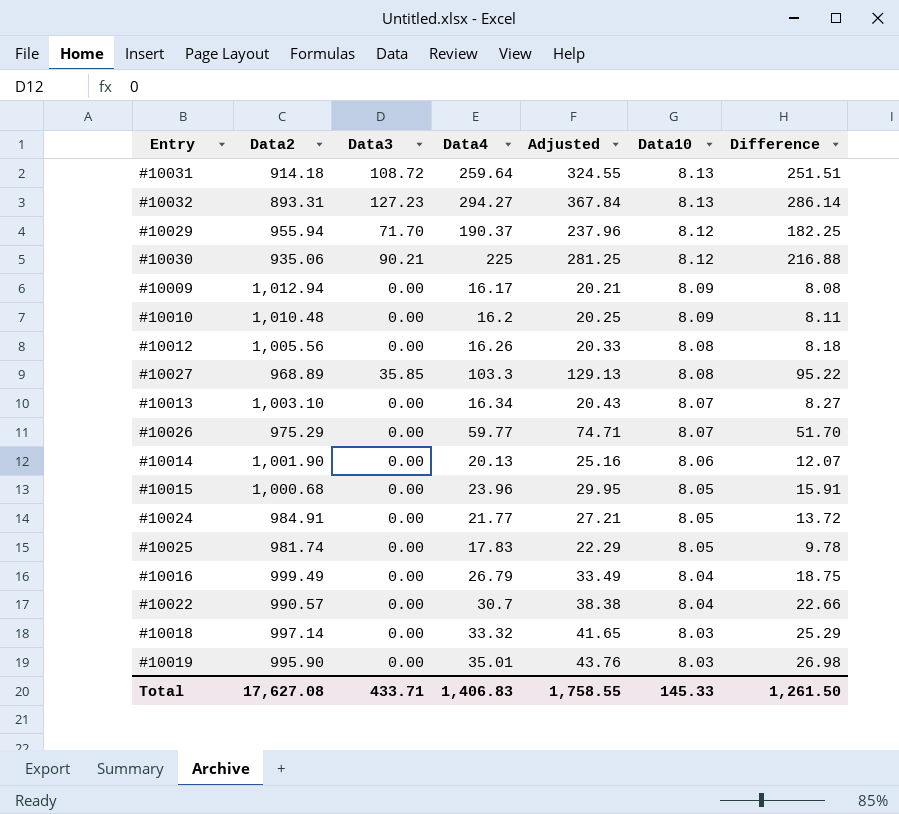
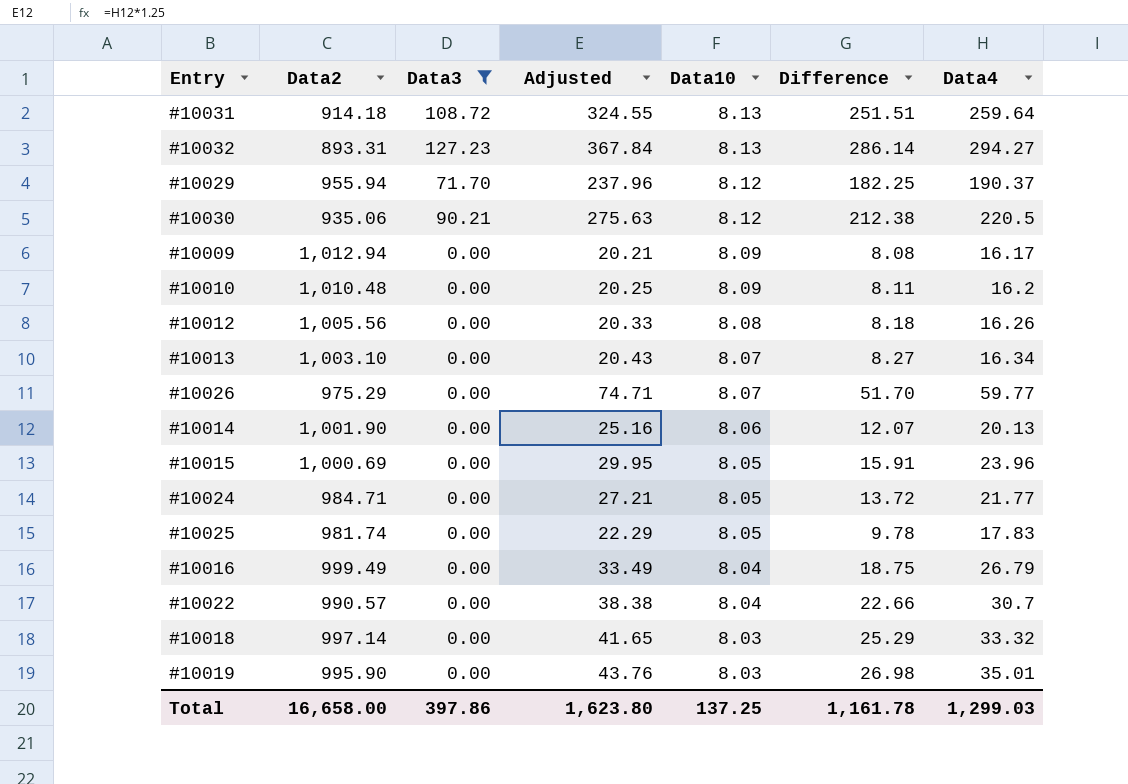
filter: none -> Data3 != 35.85
column Data4 | position: 4 -> 7
#10030 | Adjusted: 281.25 -> 275.63
#10030 | Difference: 216.88 -> 212.38
#10030 | Data4: 225 -> 220.5
#10015 | Data2: 1,000.68 -> 1,000.69
#10024 | Data2: 984.91 -> 984.71
Total | Data2: 17,627.08 -> 16,658.00
Total | Data3: 433.71 -> 397.86
Total | Adjusted: 1,758.55 -> 1,623.80
Total | Data10: 145.33 -> 137.25
Total | Difference: 1,261.50 -> 1,161.78
Total | Data4: 1,406.83 -> 1,299.03

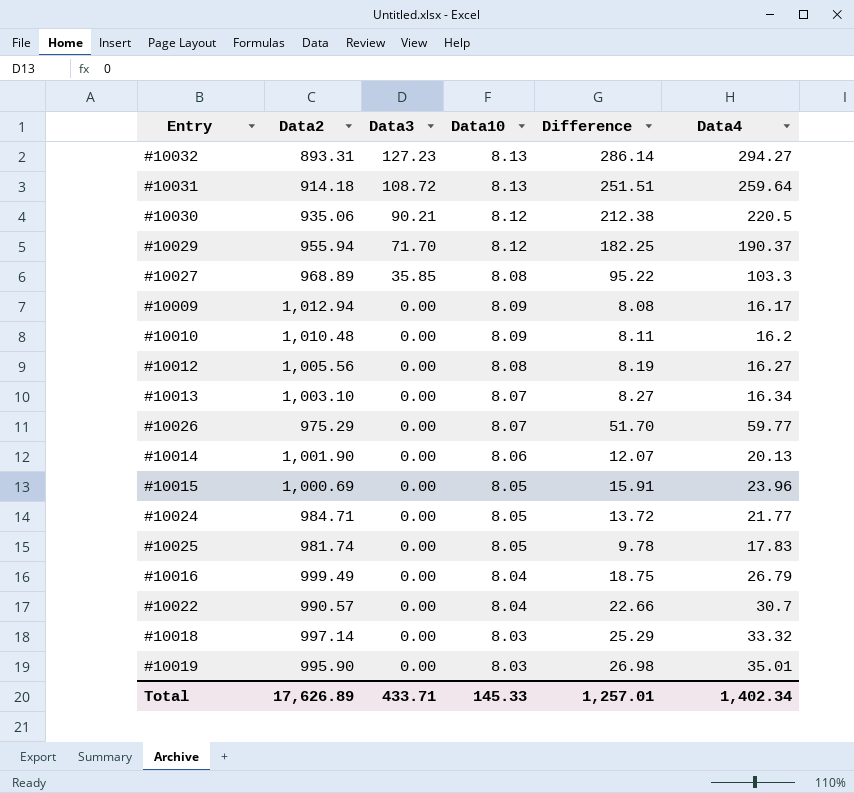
filter: Data3 != 35.85 -> none
row order: Data10 descending -> Data3 descending
column Adjusted | formula: [Data4] * 1.25 -> none
#10012 | Difference: 8.18 -> 8.19
#10012 | Data4: 16.26 -> 16.27
Total | Data2: 16,658.00 -> 17,626.89
Total | Data3: 397.86 -> 433.71
Total | Data10: 137.25 -> 145.33
Total | Difference: 1,161.78 -> 1,257.01
Total | Data4: 1,299.03 -> 1,402.34

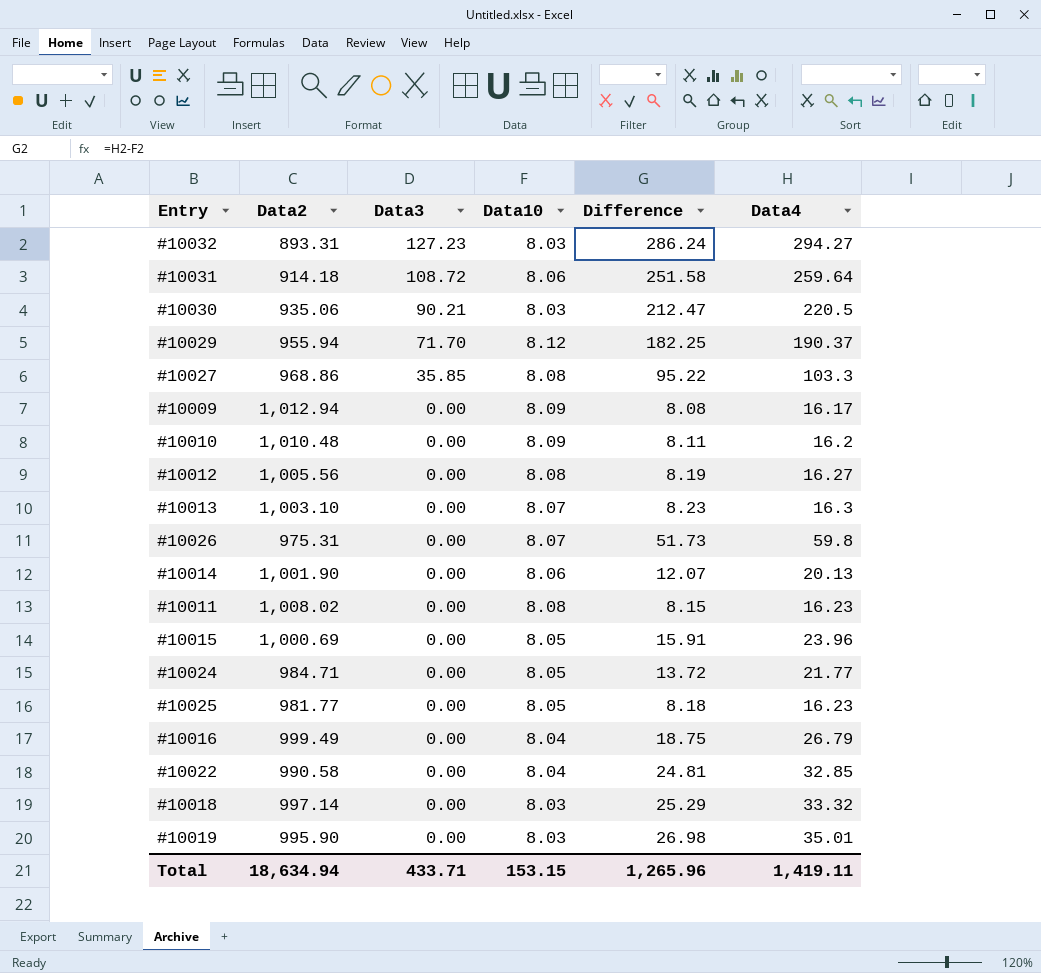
#10032 | Data10: 8.13 -> 8.03
#10032 | Difference: 286.14 -> 286.24
#10031 | Data10: 8.13 -> 8.06
#10031 | Difference: 251.51 -> 251.58
#10030 | Data10: 8.12 -> 8.03
#10030 | Difference: 212.38 -> 212.47
#10027 | Data2: 968.89 -> 968.86
#10013 | Difference: 8.27 -> 8.23
#10013 | Data4: 16.34 -> 16.3
#10026 | Data2: 975.29 -> 975.31
#10026 | Difference: 51.70 -> 51.73
#10026 | Data4: 59.77 -> 59.8
row #10011: none -> 1,008.02 | 0.00 | 8.08 | 8.15 | 16.23
#10025 | Data2: 981.74 -> 981.77
#10025 | Difference: 9.78 -> 8.18
#10025 | Data4: 17.83 -> 16.23
#10022 | Data2: 990.57 -> 990.58
#10022 | Difference: 22.66 -> 24.81
#10022 | Data4: 30.7 -> 32.85
Total | Data2: 17,626.89 -> 18,634.94
Total | Data10: 145.33 -> 153.15
Total | Difference: 1,257.01 -> 1,265.96
Total | Data4: 1,402.34 -> 1,419.11

